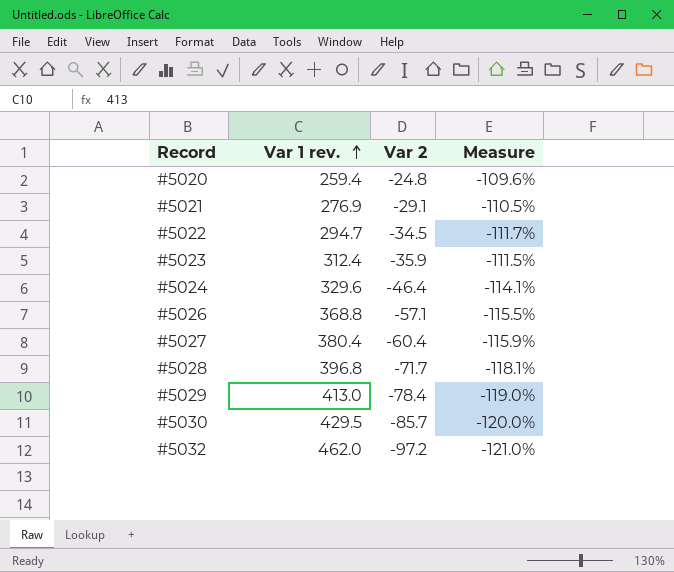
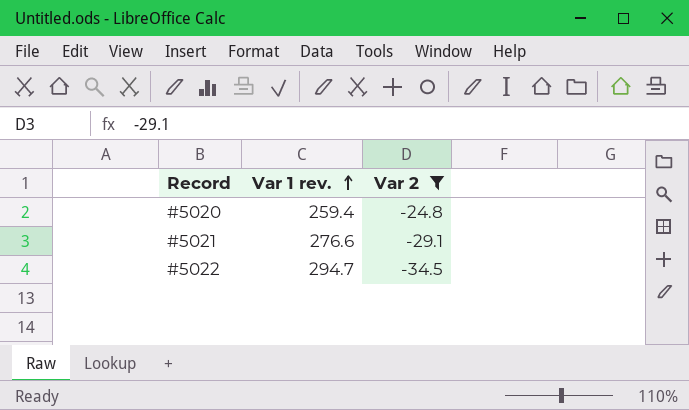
filter: none -> Var 2 >= -34.5
column Measure | formula: ([Var 2] - [Var 1 rev.]) / [Var 1 rev.] -> none
#5021 | Var 1 rev.: 276.9 -> 276.6

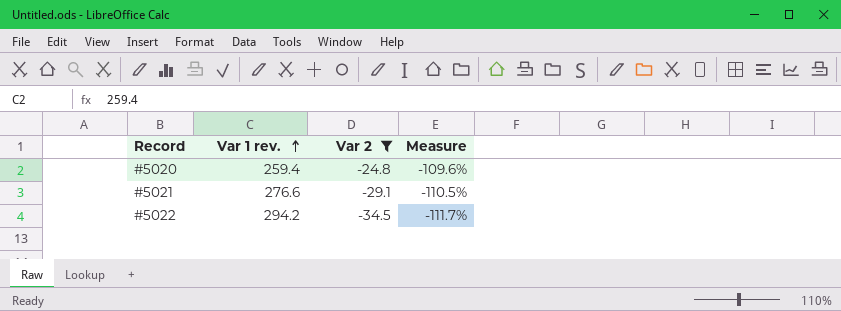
column Measure | formula: none -> ([Var 2] - [Var 1 rev.]) / [Var 1 rev.]
#5022 | Var 1 rev.: 294.7 -> 294.2

